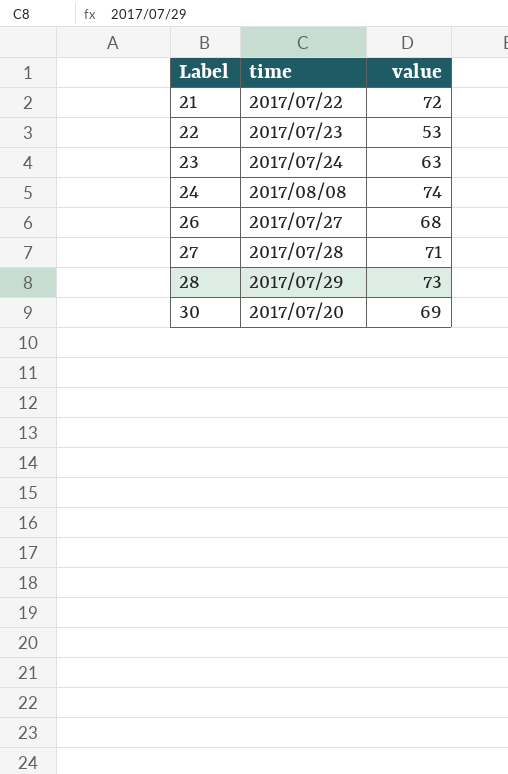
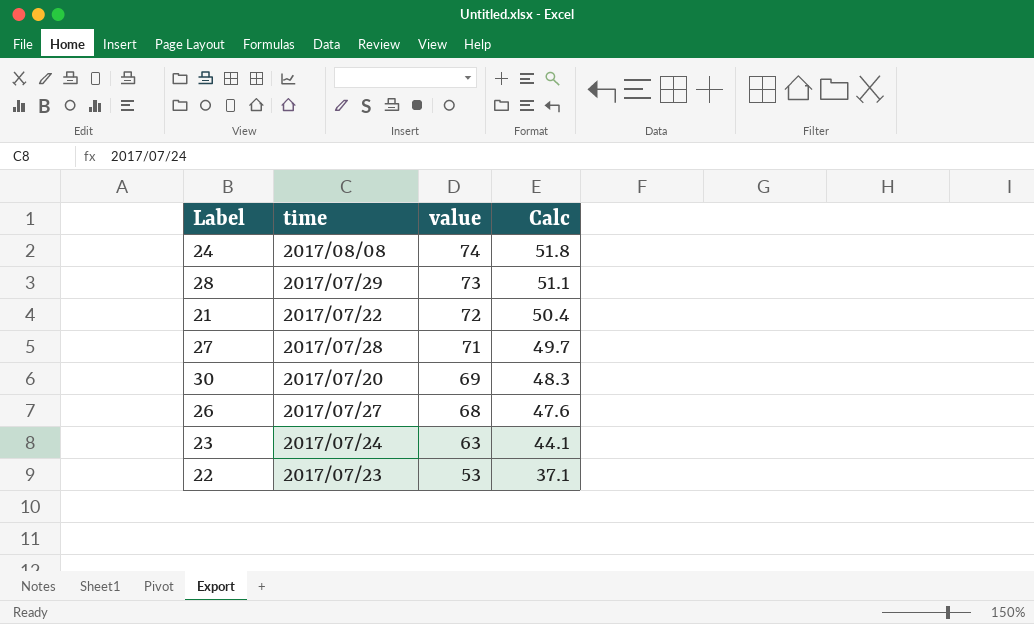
row order: Label ascending -> value descending
column Calc | formula: none -> [value] * 0.7

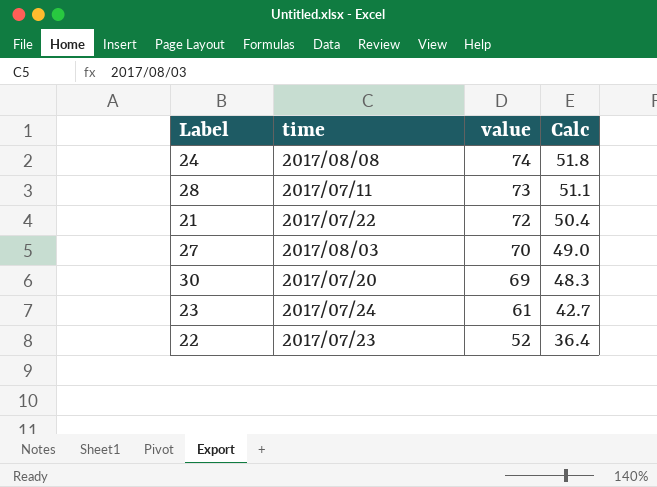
row 26: 2017/07/27 | 68 | 47.6 -> none
28 | time: 2017/07/29 -> 2017/07/11
27 | time: 2017/07/28 -> 2017/08/03
27 | value: 71 -> 70
27 | Calc: 49.7 -> 49.0
23 | value: 63 -> 61
23 | Calc: 44.1 -> 42.7
22 | value: 53 -> 52
22 | Calc: 37.1 -> 36.4

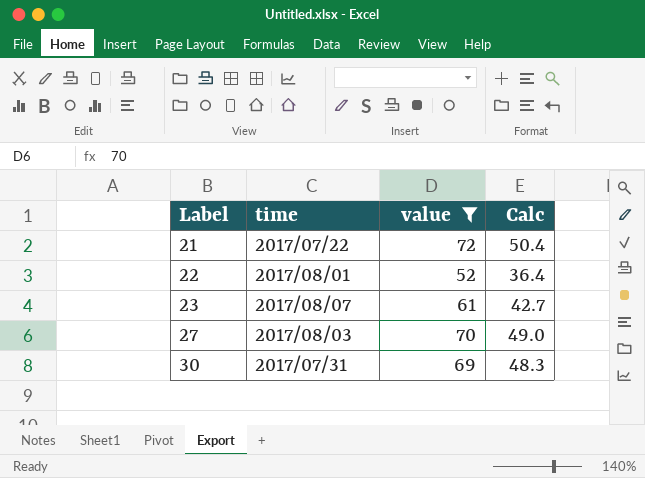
filter: none -> value <= 72
row order: value descending -> Label ascending
22 | time: 2017/07/23 -> 2017/08/01
23 | time: 2017/07/24 -> 2017/08/07
30 | time: 2017/07/20 -> 2017/07/31

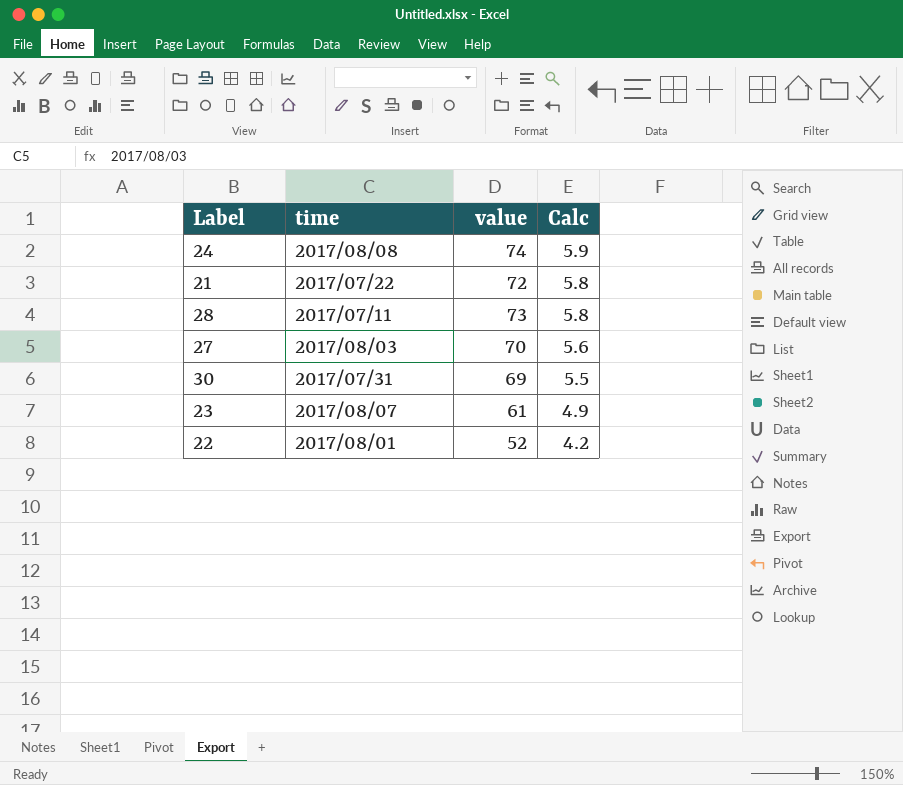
filter: value <= 72 -> none
row order: Label ascending -> Calc descending
column Calc | formula: [value] * 0.7 -> [value] * 0.08

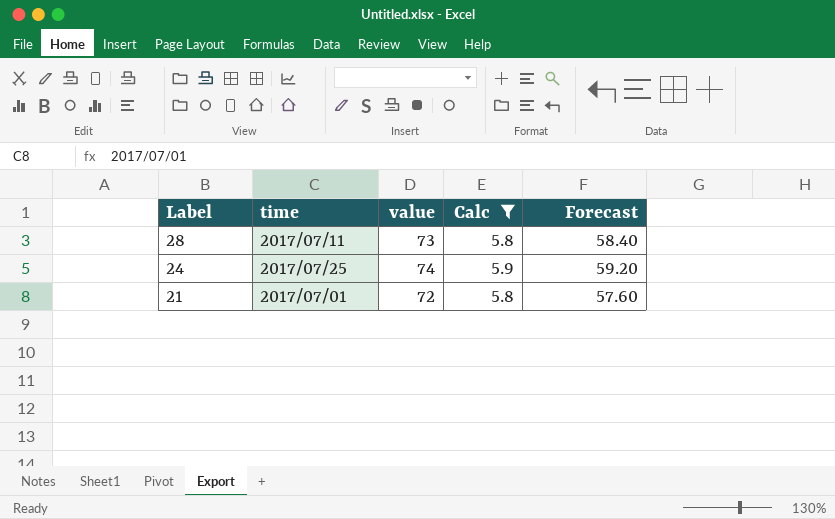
filter: none -> Calc >= 5.8
row order: Calc descending -> Label descending
column Forecast | formula: none -> [value] * 0.8
24 | time: 2017/08/08 -> 2017/07/25
21 | time: 2017/07/22 -> 2017/07/01

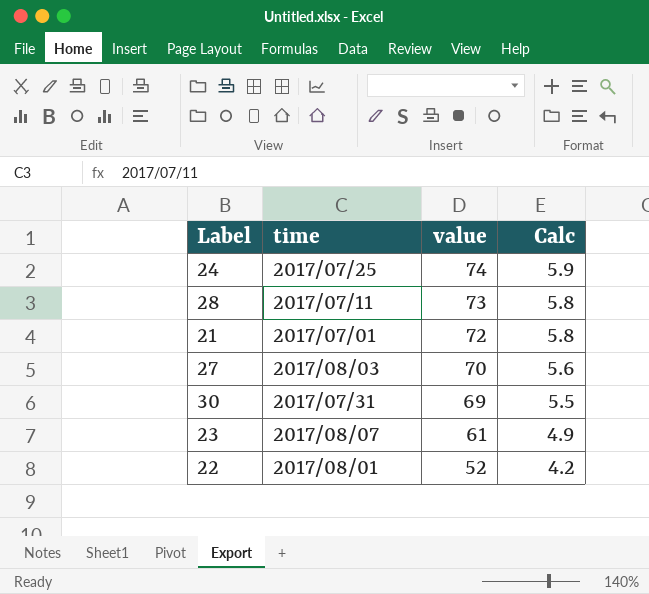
filter: Calc >= 5.8 -> none
row order: Label descending -> value descending
column Forecast | formula: [value] * 0.8 -> none

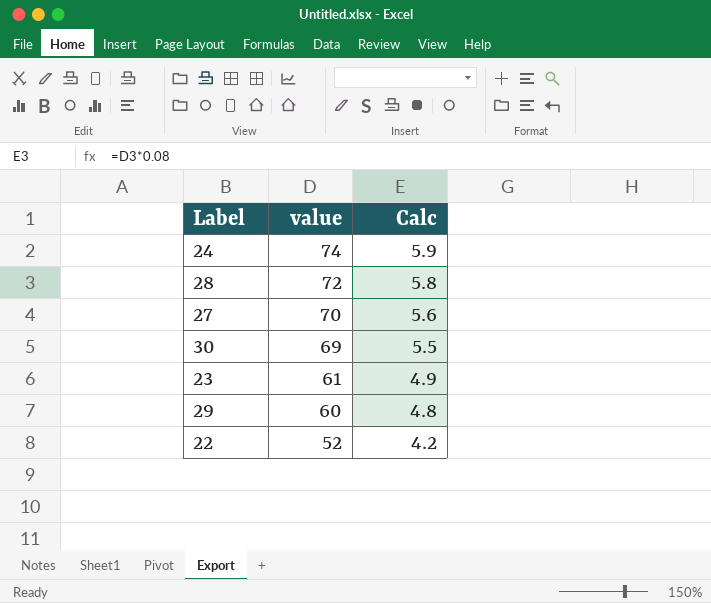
column time | position: 2 -> none
row 21: 2017/07/01 | 72 | 5.8 -> none
28 | value: 73 -> 72
row 29: none -> 60 | 4.8

